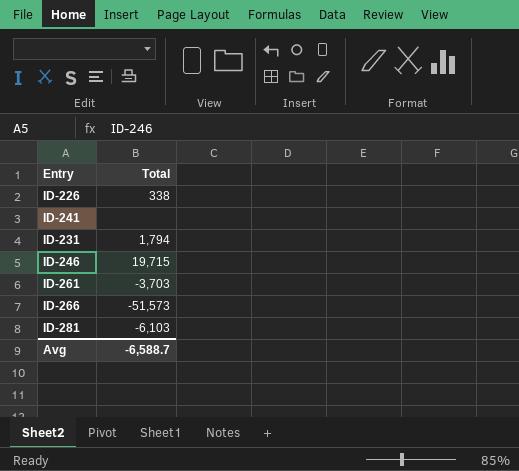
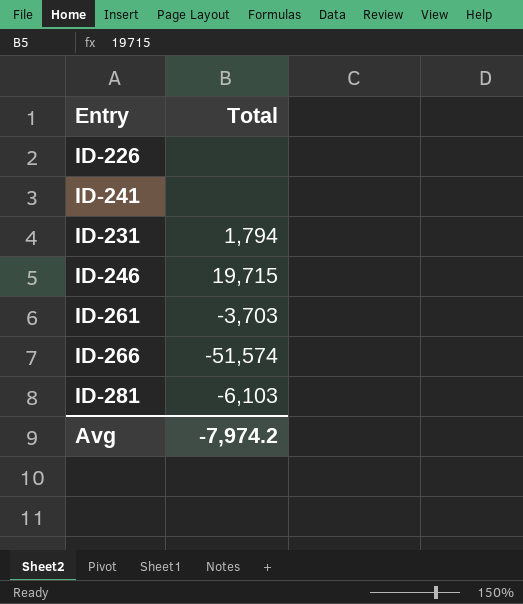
ID-226 | Total: 338 -> none
ID-266 | Total: -51,573 -> -51,574
Avg | Total: -6,588.7 -> -7,974.2

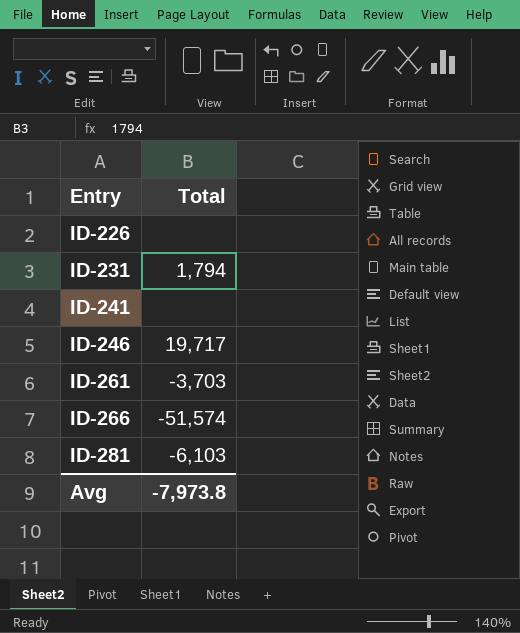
row order: none -> Entry ascending
ID-246 | Total: 19,715 -> 19,717
Avg | Total: -7,974.2 -> -7,973.8

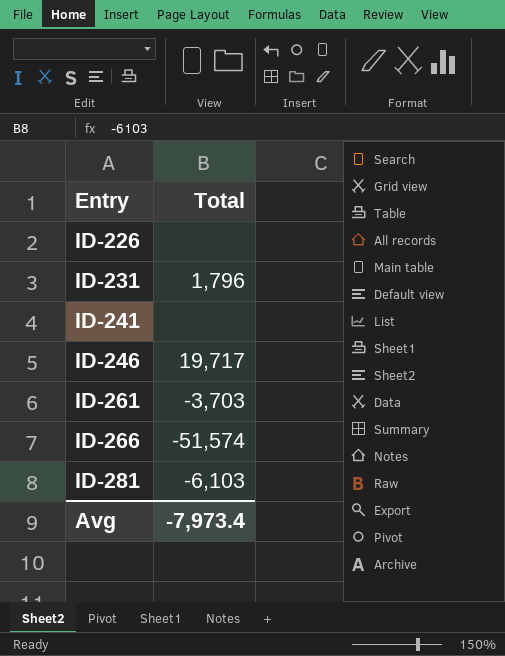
ID-231 | Total: 1,794 -> 1,796
Avg | Total: -7,973.8 -> -7,973.4

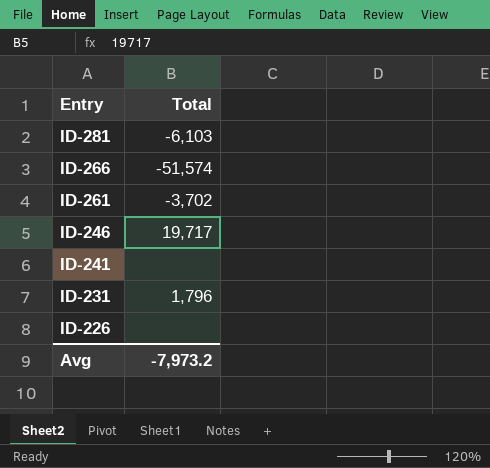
row order: Entry ascending -> Entry descending
ID-261 | Total: -3,703 -> -3,702
Avg | Total: -7,973.4 -> -7,973.2

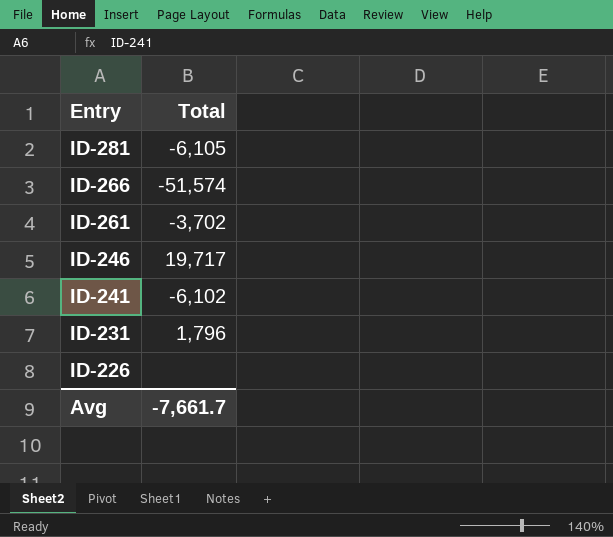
ID-281 | Total: -6,103 -> -6,105
ID-241 | Total: none -> -6,102
Avg | Total: -7,973.2 -> -7,661.7

